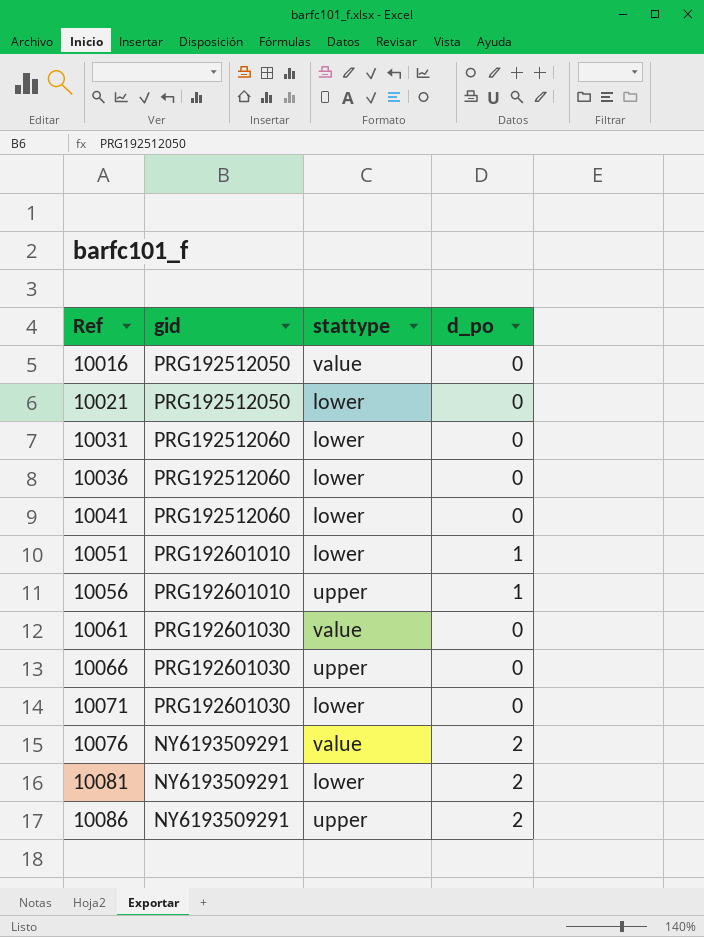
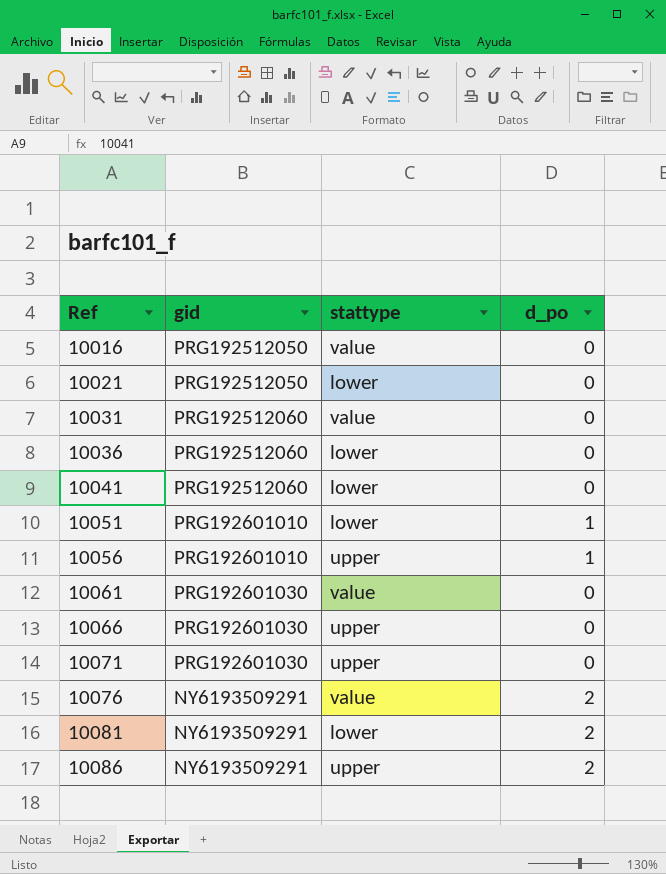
10031 | stattype: lower -> value
10071 | stattype: lower -> upper

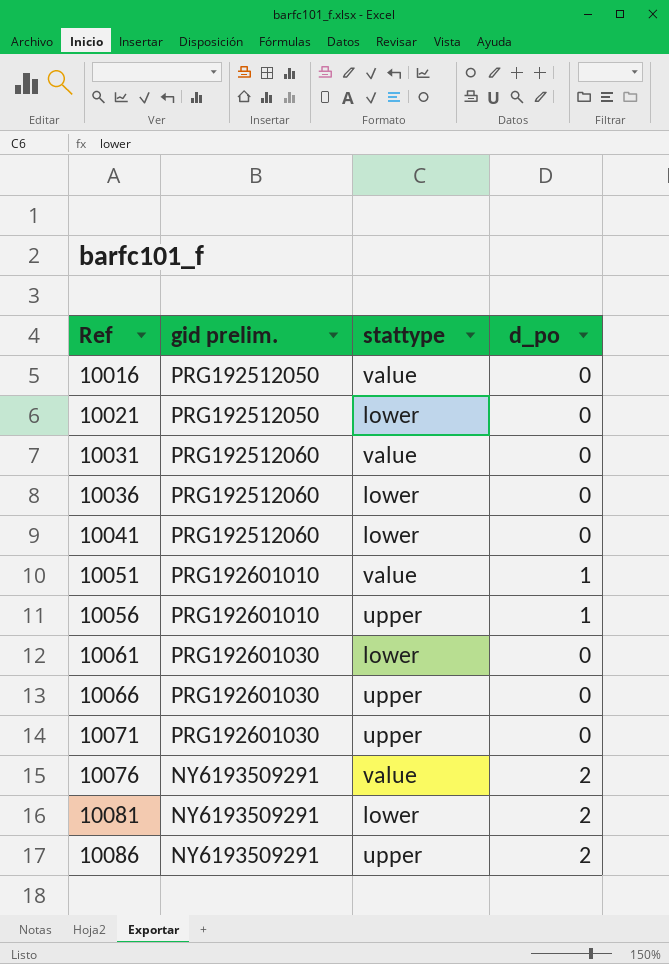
column name: gid -> gid prelim.
10051 | stattype: lower -> value
10061 | stattype: value -> lower

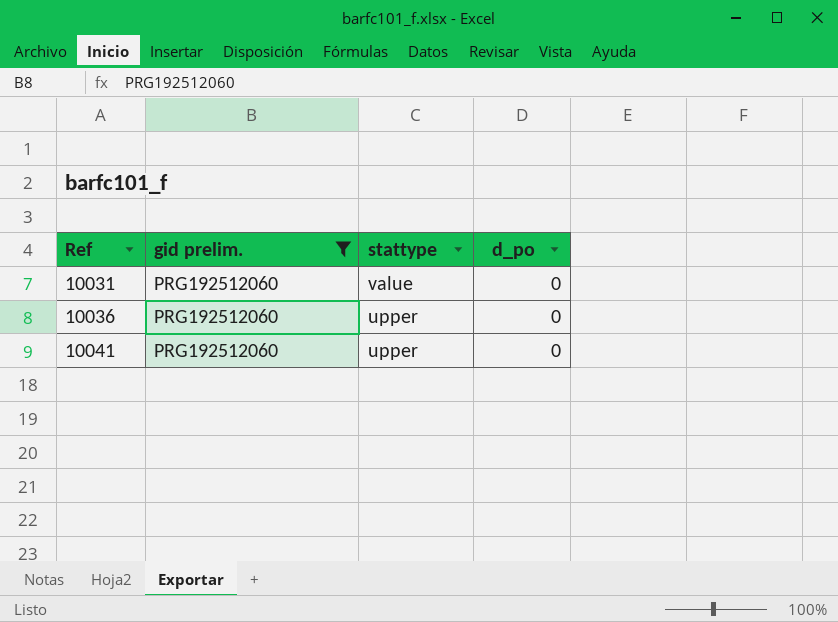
filter: none -> gid prelim. = PRG192512060
10036 | stattype: lower -> upper
10041 | stattype: lower -> upper

